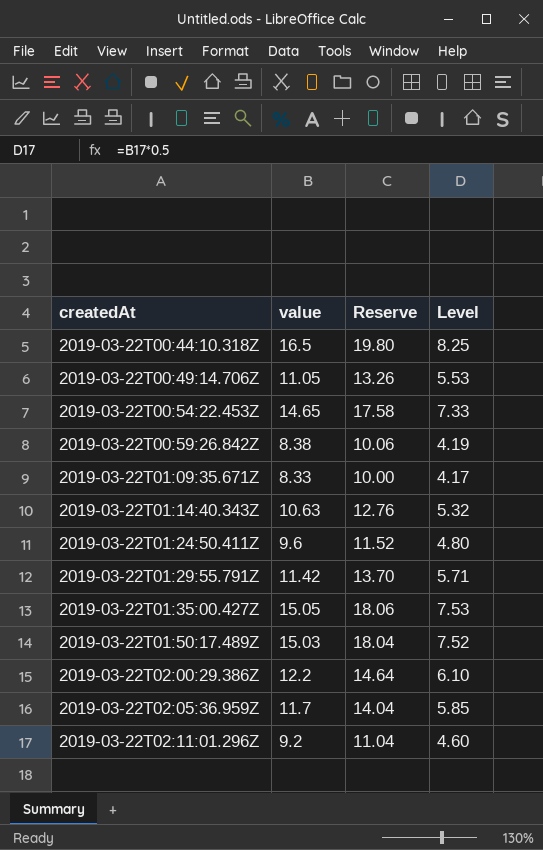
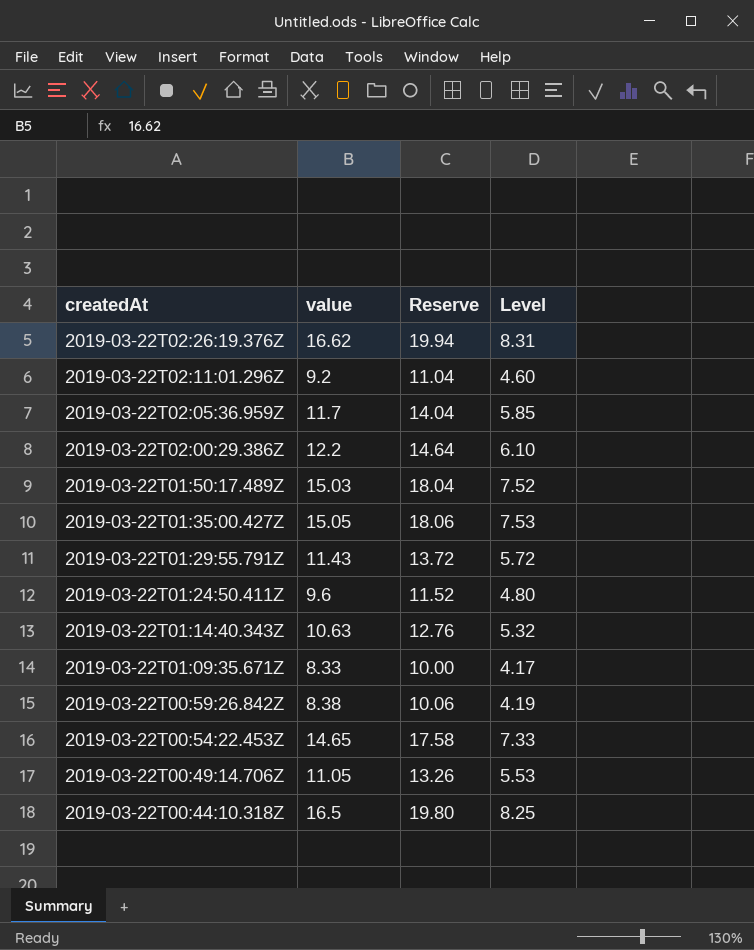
row order: createdAt ascending -> createdAt descending
row 2019-03-22T02:26:19.376Z: none -> 16.62 | 19.94 | 8.31
2019-03-22T01:29:55.791Z | value: 11.42 -> 11.43
2019-03-22T01:29:55.791Z | Reserve: 13.70 -> 13.72
2019-03-22T01:29:55.791Z | Level: 5.71 -> 5.72

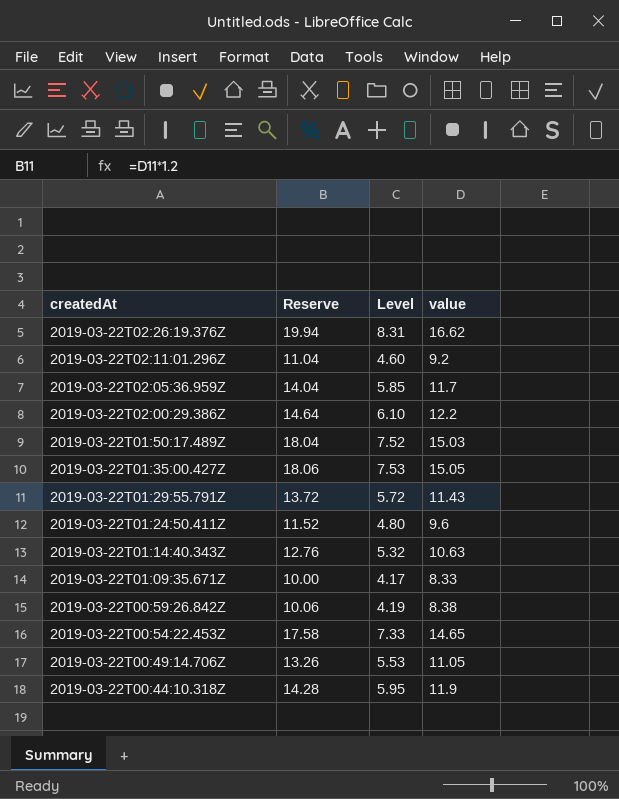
column value | position: 2 -> 4
2019-03-22T00:44:10.318Z | Reserve: 19.80 -> 14.28
2019-03-22T00:44:10.318Z | Level: 8.25 -> 5.95
2019-03-22T00:44:10.318Z | value: 16.5 -> 11.9

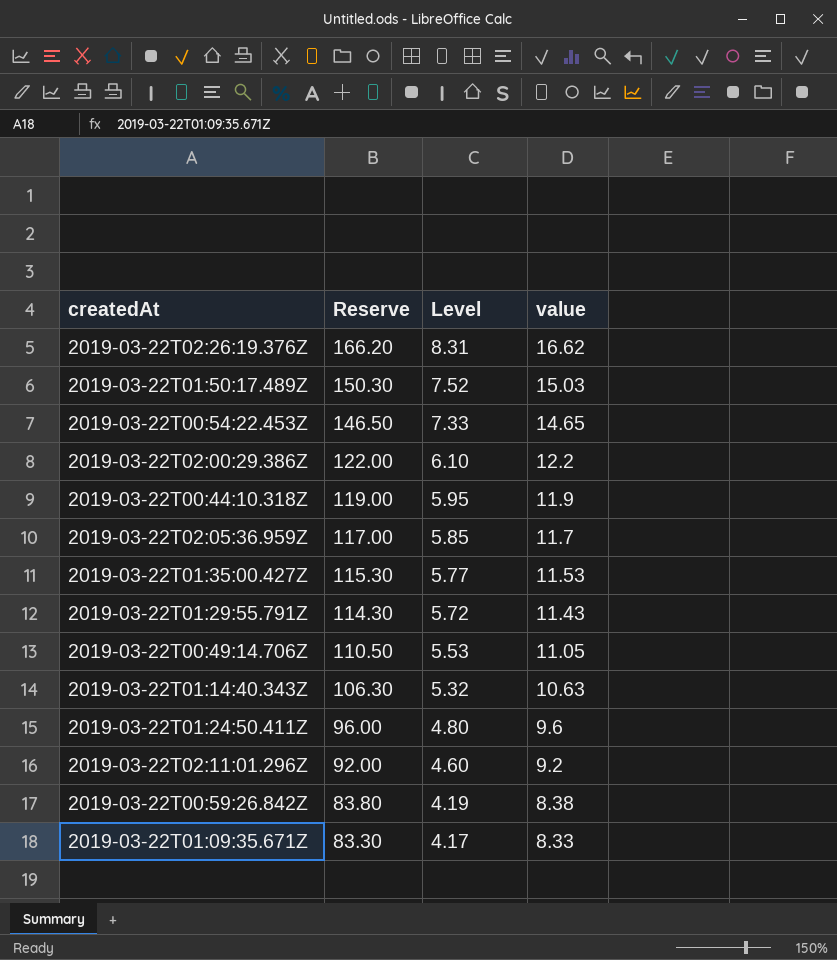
row order: createdAt descending -> Reserve descending
column Reserve | formula: [value] * 1.2 -> [value] * 10
2019-03-22T01:35:00.427Z | Level: 7.53 -> 5.77
2019-03-22T01:35:00.427Z | value: 15.05 -> 11.53

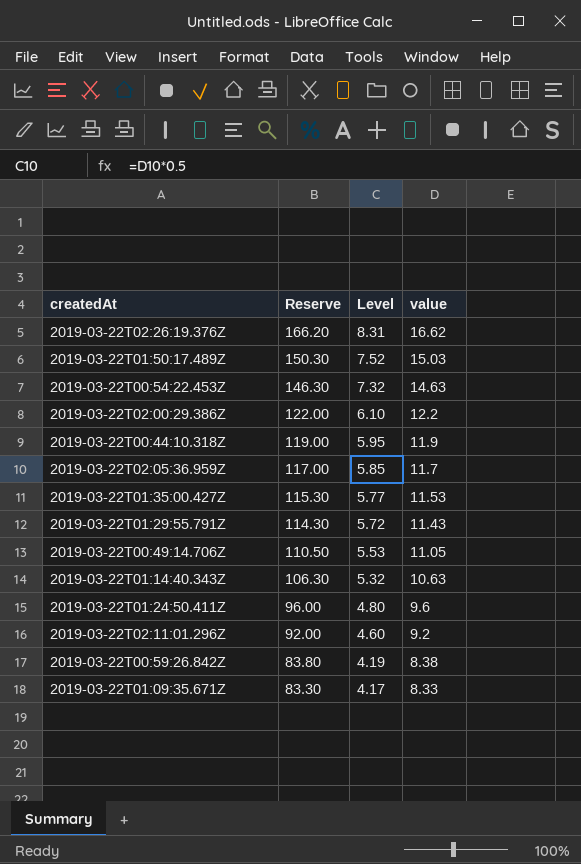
2019-03-22T00:54:22.453Z | Reserve: 146.50 -> 146.30
2019-03-22T00:54:22.453Z | Level: 7.33 -> 7.32
2019-03-22T00:54:22.453Z | value: 14.65 -> 14.63

